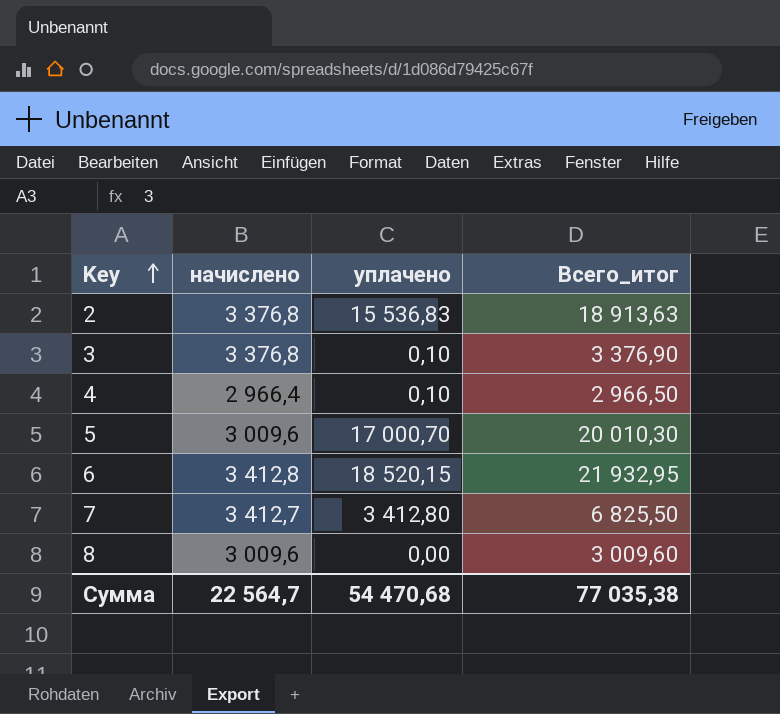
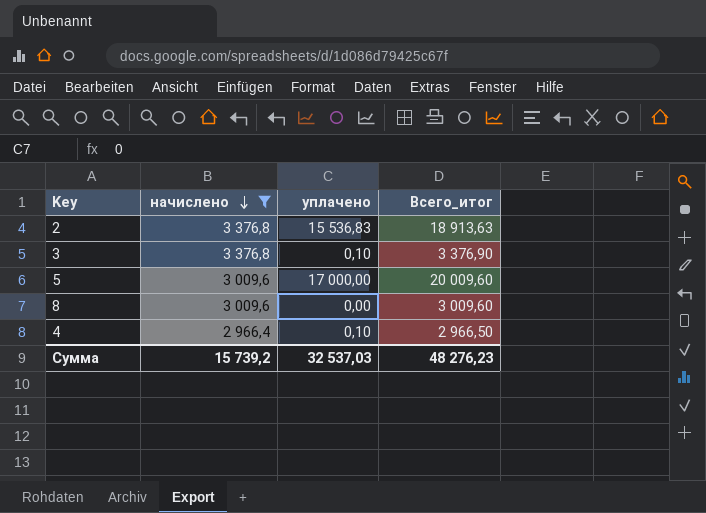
filter: none -> начислено <= 3 376,8
row order: Key ascending -> начислено descending
5 | уплачено: 17 000,70 -> 17 000,00
5 | Всего_итог: 20 010,30 -> 20 009,60
Сумма | начислено: 22 564,7 -> 15 739,2
Сумма | уплачено: 54 470,68 -> 32 537,03
Сумма | Всего_итог: 77 035,38 -> 48 276,23

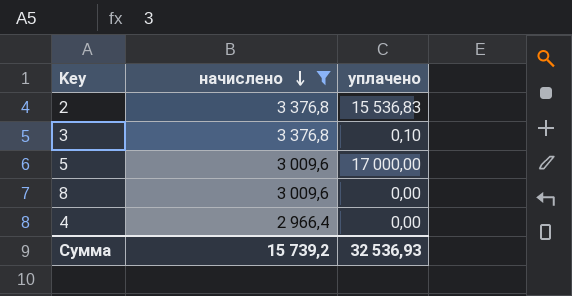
column Всего_итог | formula: [начислено] + [уплачено] -> none
4 | уплачено: 0,10 -> 0,00
Сумма | уплачено: 32 537,03 -> 32 536,93

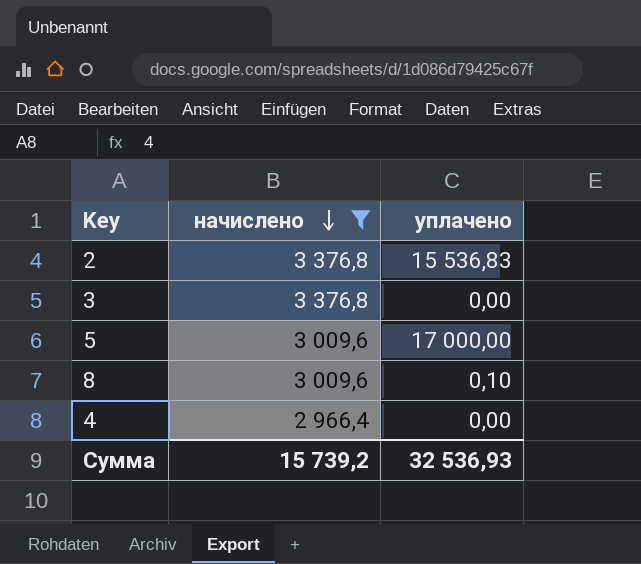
3 | уплачено: 0,10 -> 0,00
8 | уплачено: 0,00 -> 0,10

